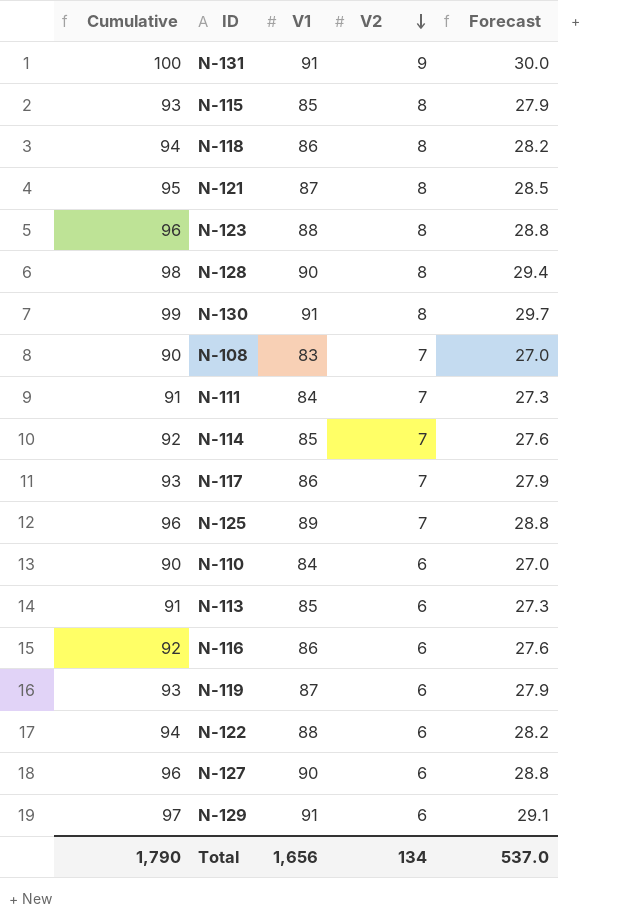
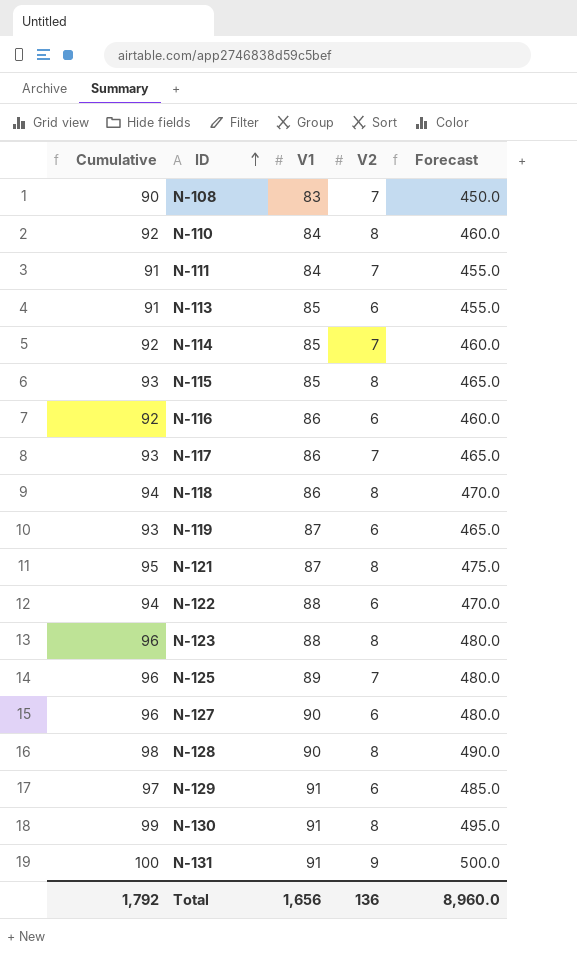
row order: V2 descending -> ID ascending
column Forecast | formula: [Cumulative] * 0.3 -> [Cumulative] * 5
N-110 | Cumulative: 90 -> 92
N-110 | V2: 6 -> 8
Total | Cumulative: 1,790 -> 1,792
Total | V2: 134 -> 136
Total | Forecast: 537.0 -> 8,960.0

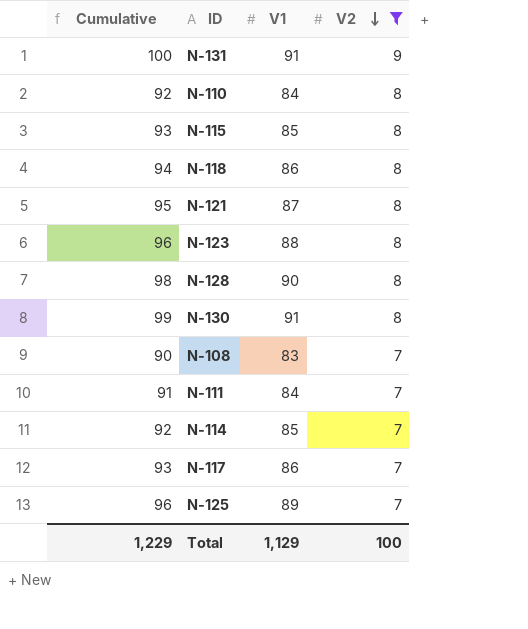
filter: none -> V2 != 6
row order: ID ascending -> V2 descending
column Forecast | formula: [Cumulative] * 5 -> none
Total | Cumulative: 1,792 -> 1,229
Total | V1: 1,656 -> 1,129
Total | V2: 136 -> 100

